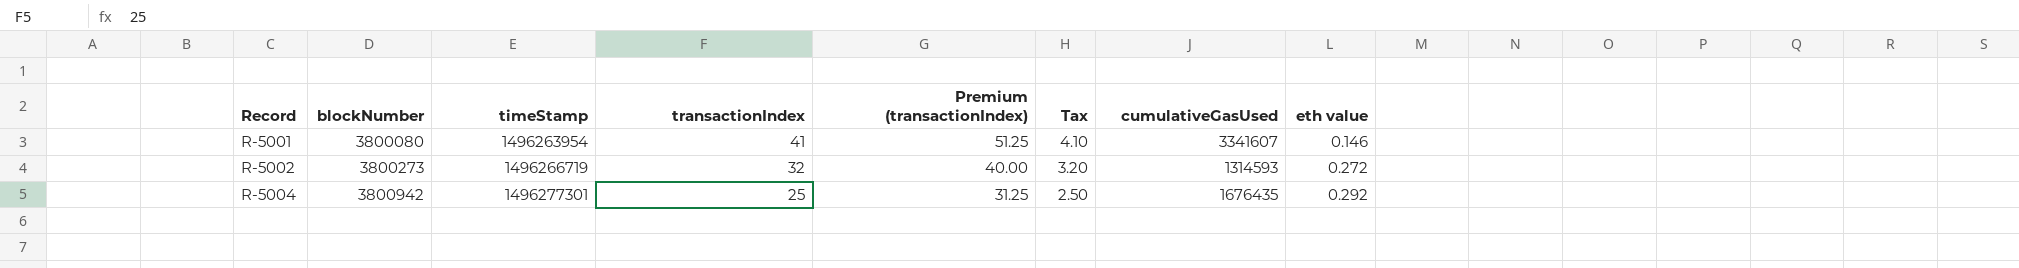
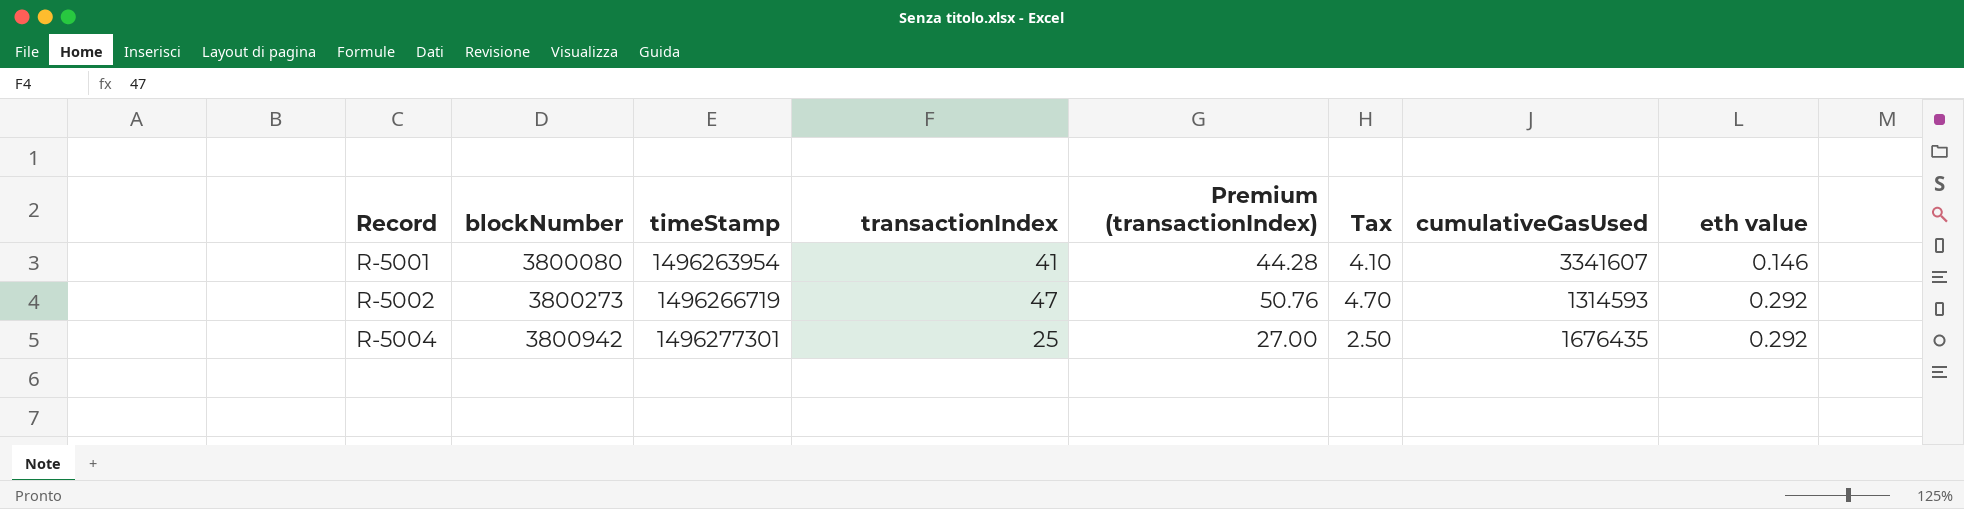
column Premium (transactionIndex) | formula: [transactionIndex] * 1.25 -> [transactionIndex] * 1.08
R-5002 | transactionIndex: 32 -> 47
R-5002 | Tax: 3.20 -> 4.70
R-5002 | eth value: 0.272 -> 0.292

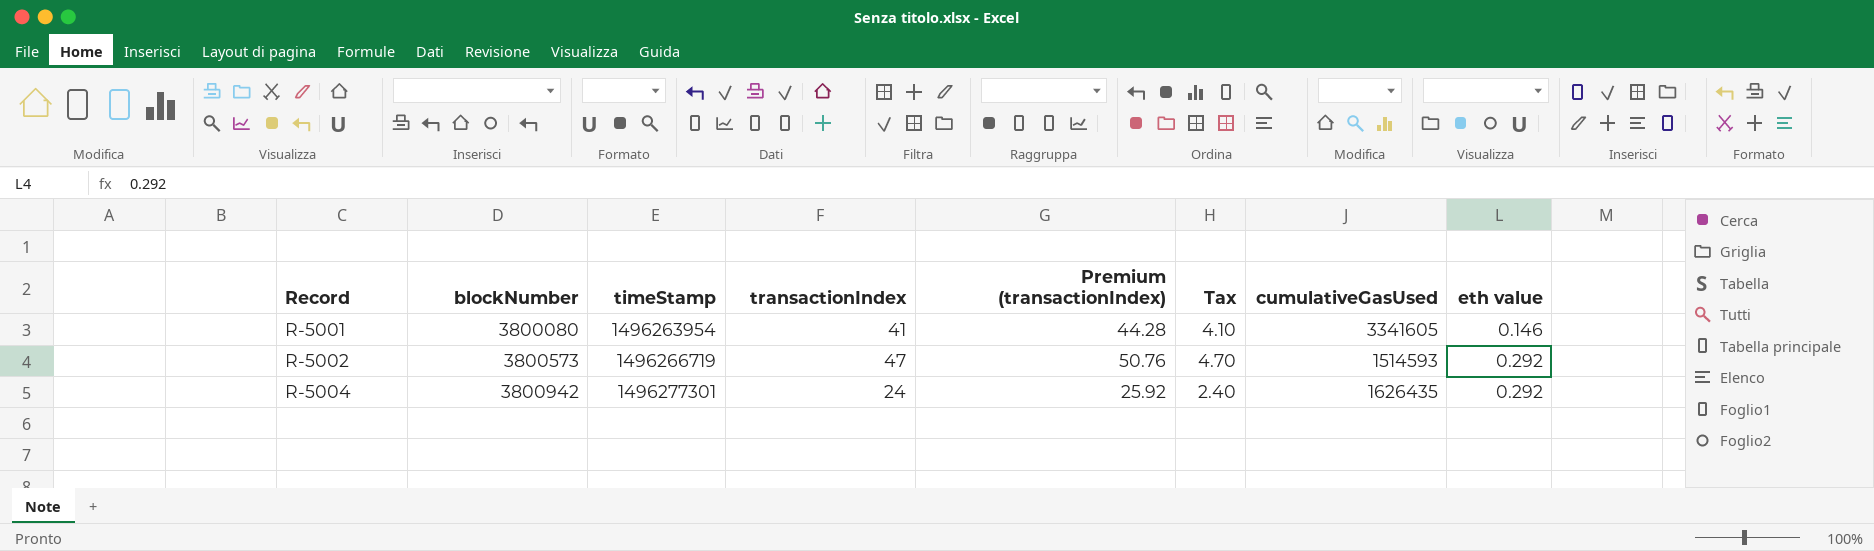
R-5001 | cumulativeGasUsed: 3341607 -> 3341605
R-5002 | blockNumber: 3800273 -> 3800573
R-5002 | cumulativeGasUsed: 1314593 -> 1514593
R-5004 | transactionIndex: 25 -> 24
R-5004 | Premium (transactionIndex): 27.00 -> 25.92
R-5004 | Tax: 2.50 -> 2.40
R-5004 | cumulativeGasUsed: 1676435 -> 1626435

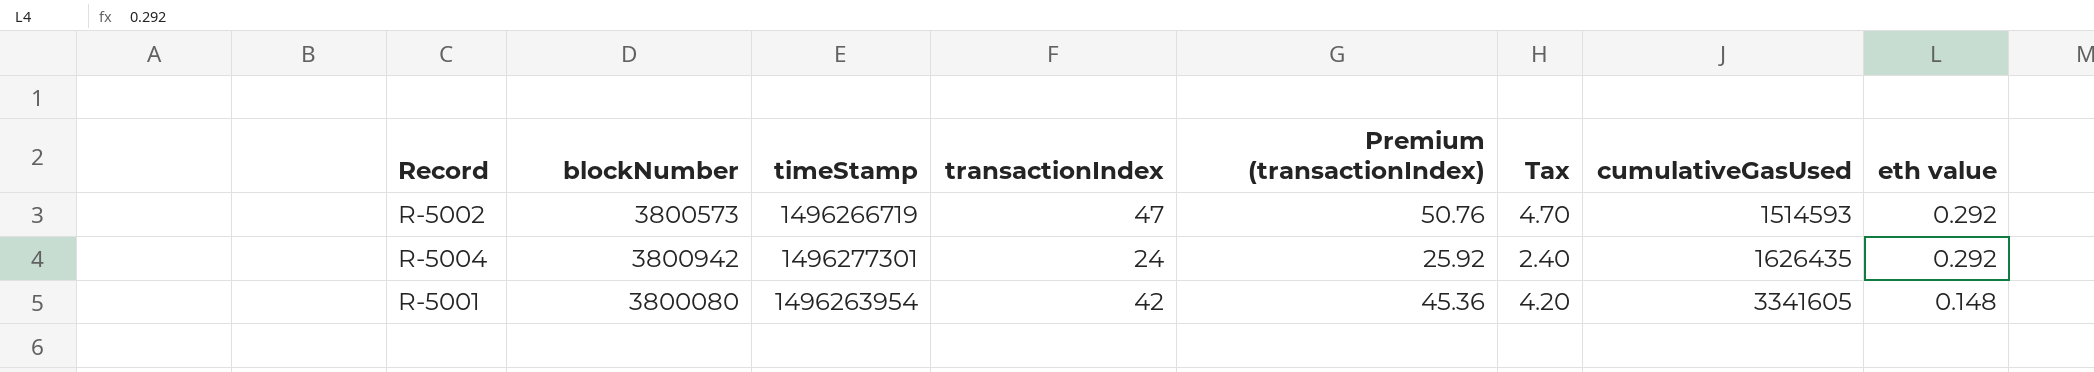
row order: Record ascending -> cumulativeGasUsed ascending
R-5001 | transactionIndex: 41 -> 42
R-5001 | Premium (transactionIndex): 44.28 -> 45.36
R-5001 | Tax: 4.10 -> 4.20
R-5001 | eth value: 0.146 -> 0.148

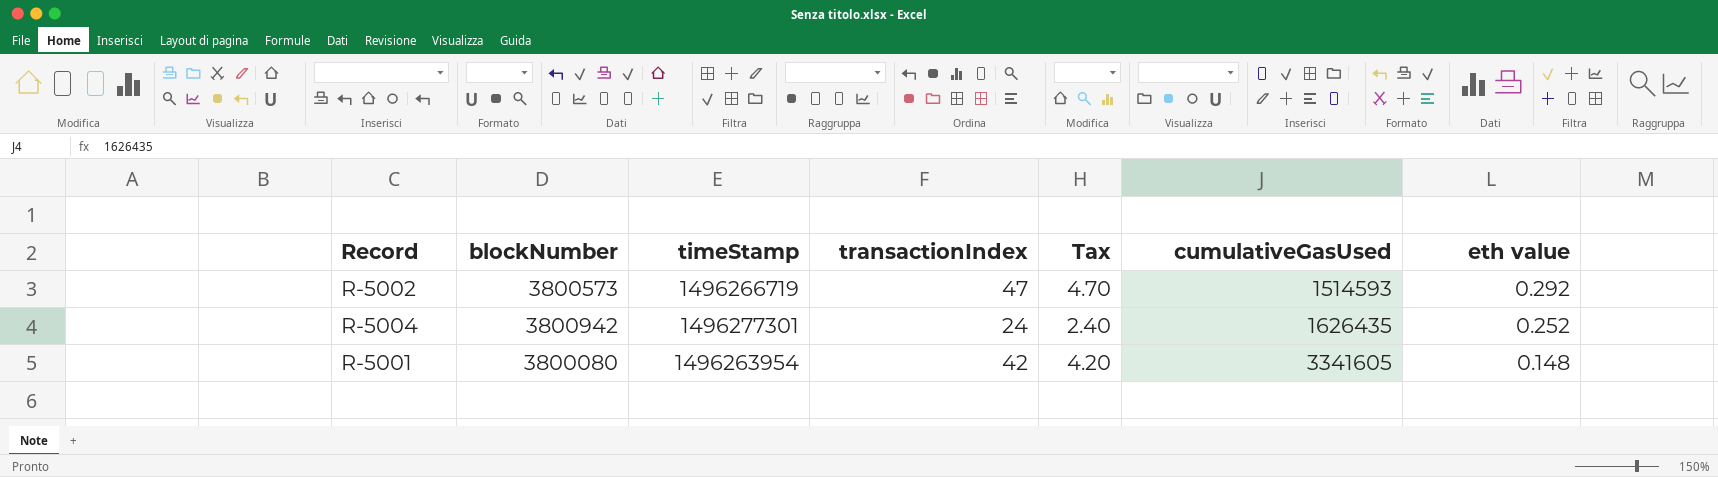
column Premium (transactionIndex) | formula: [transactionIndex] * 1.08 -> none
R-5004 | eth value: 0.292 -> 0.252

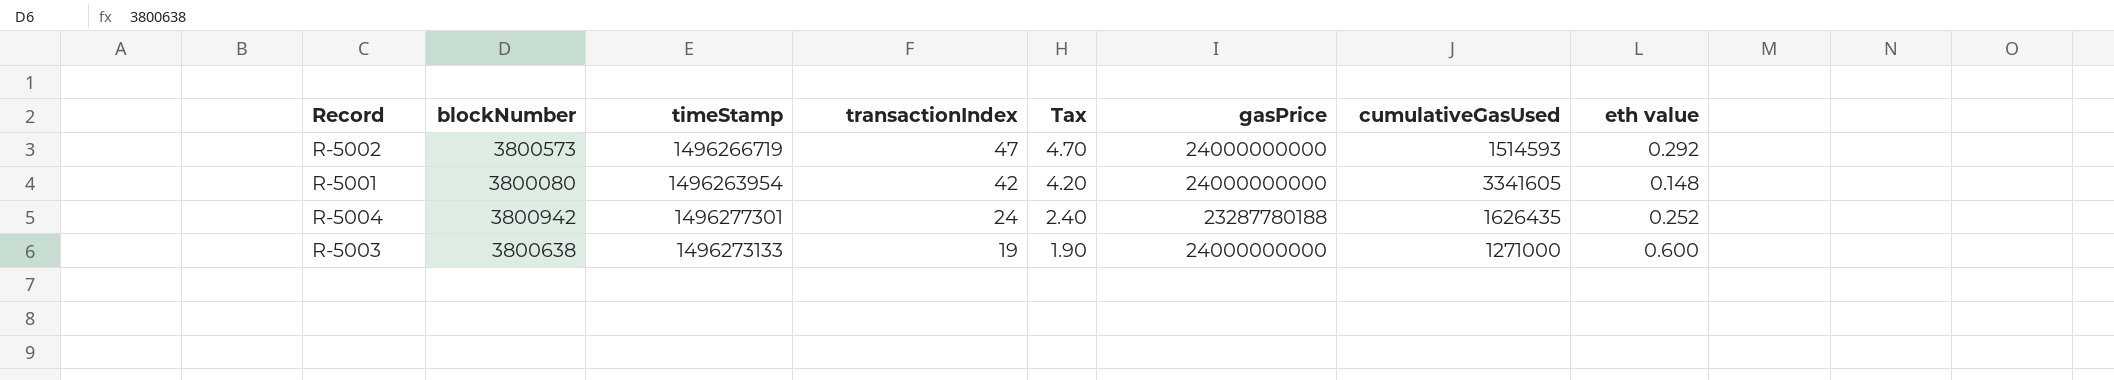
row order: cumulativeGasUsed ascending -> transactionIndex descending
column gasPrice | position: none -> 6
row R-5003: none -> 3800638 | 1496273133 | 19 | 1.90 | 24000000000 | 1271000 | 0.600

